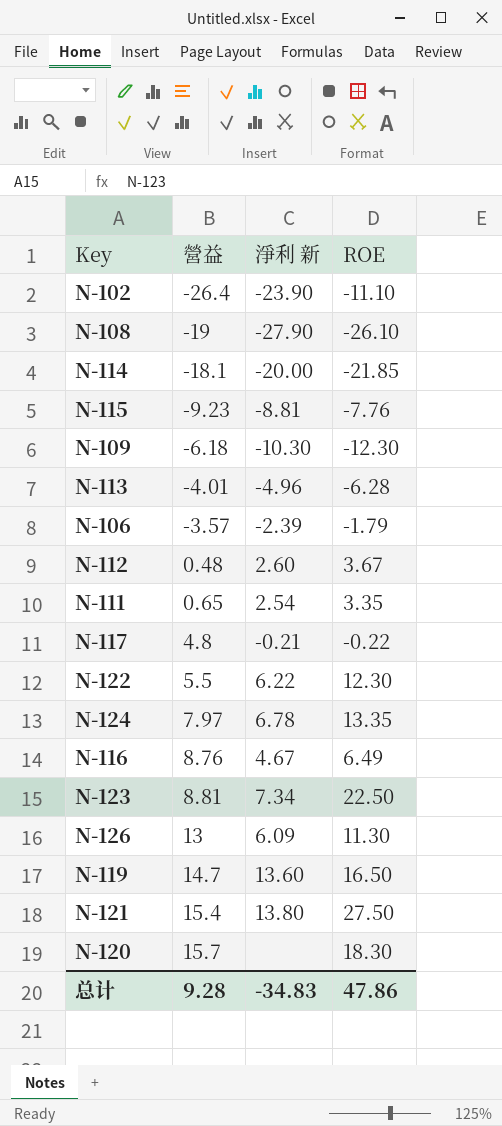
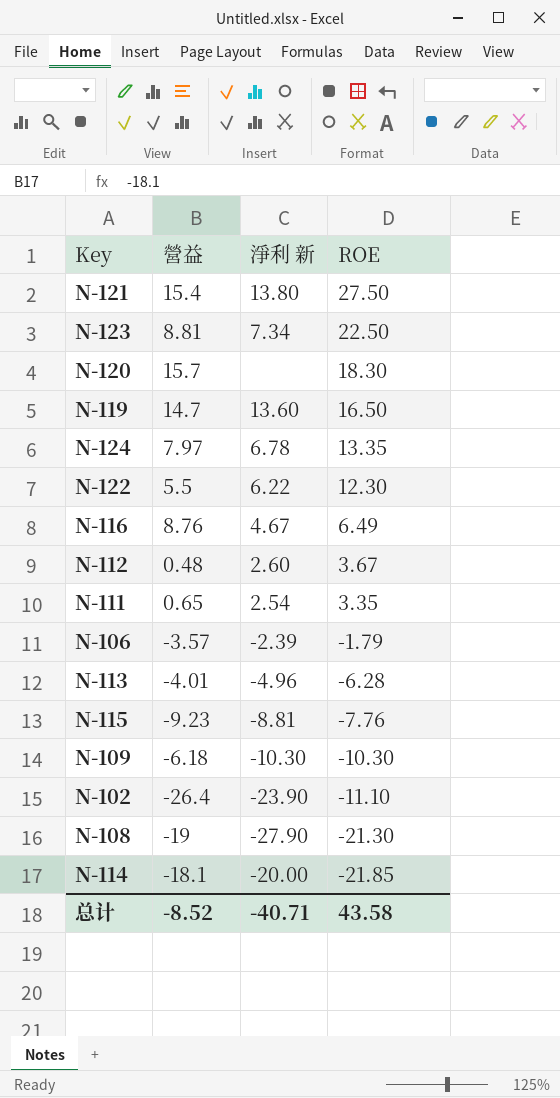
row order: 營益 ascending -> ROE descending
row N-117: 4.8 | -0.21 | -0.22 -> none
row N-126: 13 | 6.09 | 11.30 -> none
N-109 | ROE: -12.30 -> -10.30
N-108 | ROE: -26.10 -> -21.30
总计 | 營益: 9.28 -> -8.52
总计 | 淨利 新: -34.83 -> -40.71
总计 | ROE: 47.86 -> 43.58

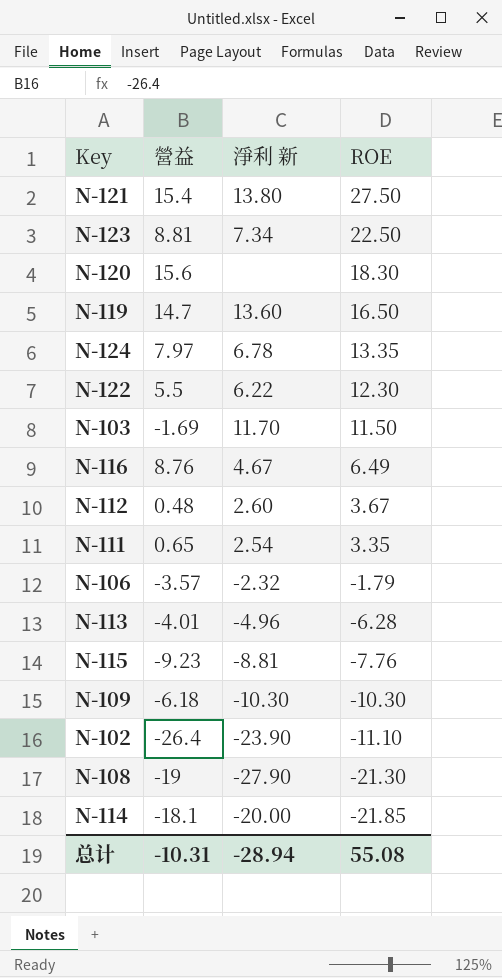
N-120 | 營益: 15.7 -> 15.6
row N-103: none -> -1.69 | 11.70 | 11.50
N-106 | 淨利 新: -2.39 -> -2.32
总计 | 營益: -8.52 -> -10.31
总计 | 淨利 新: -40.71 -> -28.94
总计 | ROE: 43.58 -> 55.08

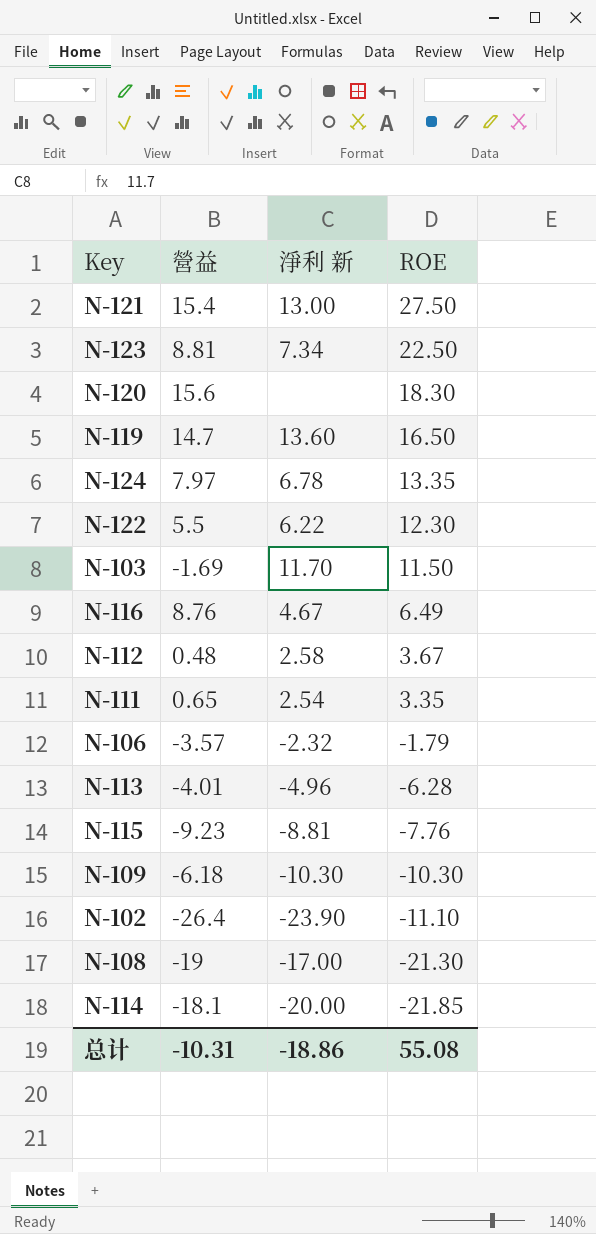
N-121 | 淨利 新: 13.80 -> 13.00
N-112 | 淨利 新: 2.60 -> 2.58
N-108 | 淨利 新: -27.90 -> -17.00
总计 | 淨利 新: -28.94 -> -18.86

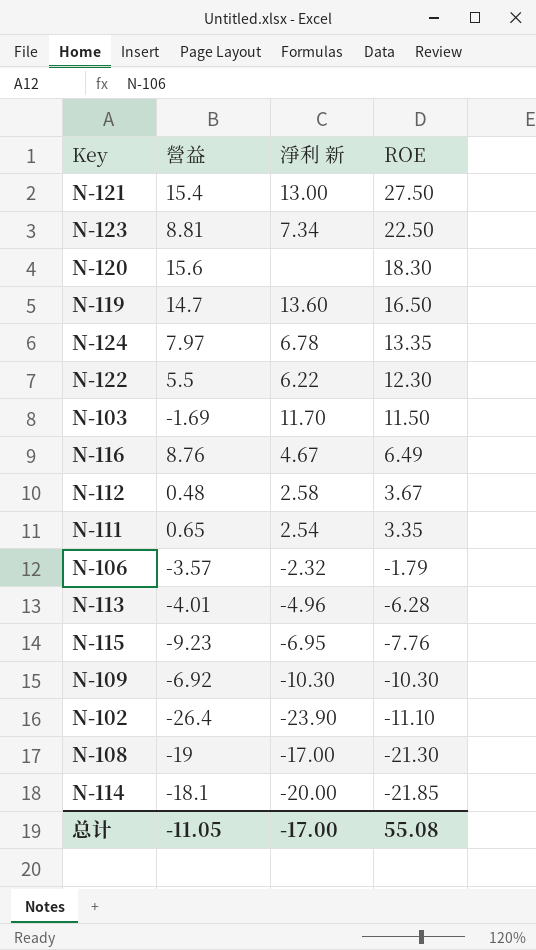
N-115 | 淨利 新: -8.81 -> -6.95
N-109 | 營益: -6.18 -> -6.92
总计 | 營益: -10.31 -> -11.05
总计 | 淨利 新: -18.86 -> -17.00

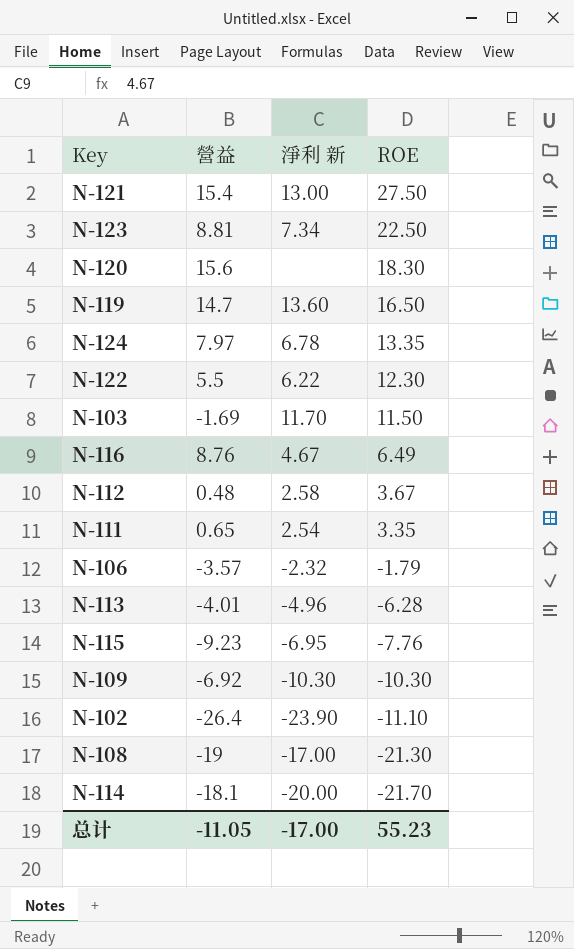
N-114 | ROE: -21.85 -> -21.70
总计 | ROE: 55.08 -> 55.23

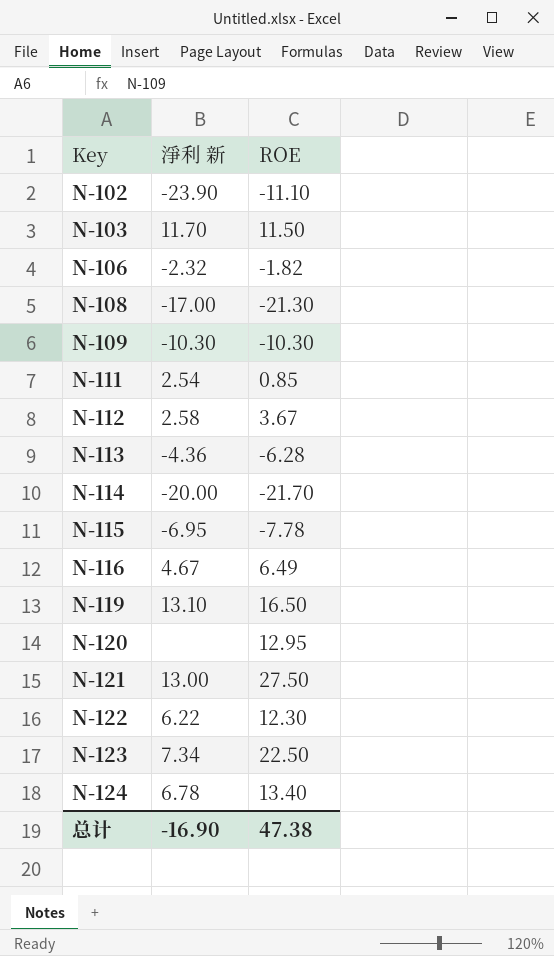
row order: ROE descending -> Key ascending
column 營益 | position: 2 -> none
N-106 | ROE: -1.79 -> -1.82
N-111 | ROE: 3.35 -> 0.85
N-113 | 淨利 新: -4.96 -> -4.36
N-115 | ROE: -7.76 -> -7.78
N-119 | 淨利 新: 13.60 -> 13.10
N-120 | ROE: 18.30 -> 12.95
N-124 | ROE: 13.35 -> 13.40
总计 | 淨利 新: -17.00 -> -16.90
总计 | ROE: 55.23 -> 47.38

